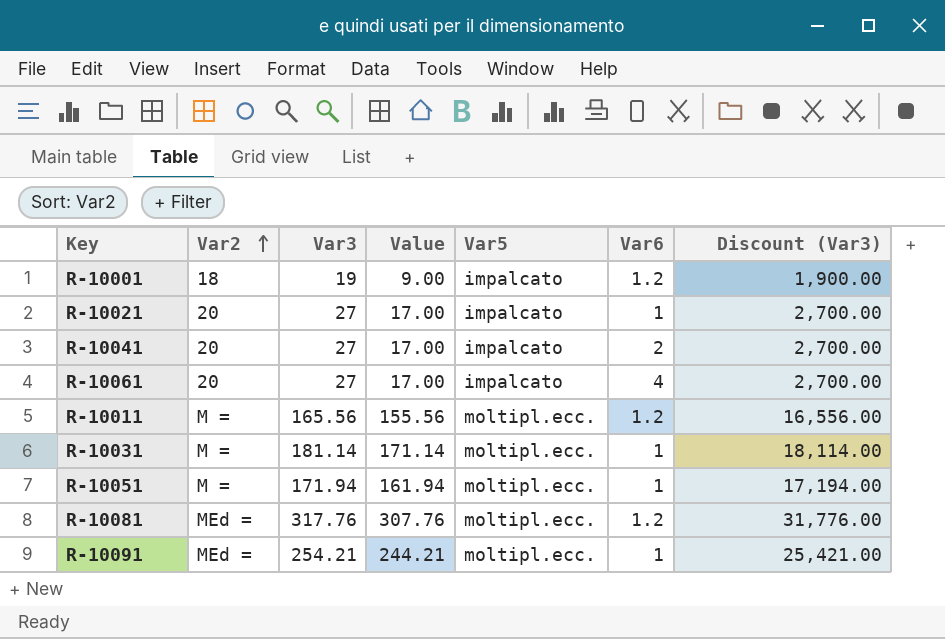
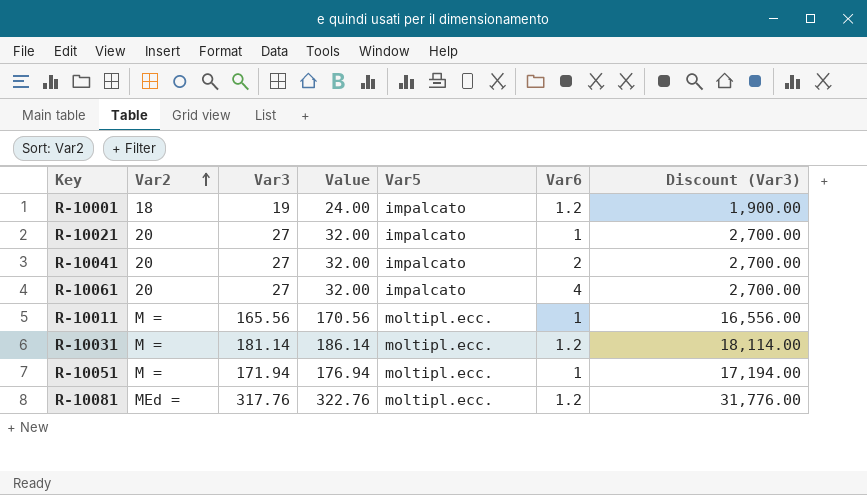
column Value | formula: [Var3] - 10 -> [Var3] + 5
row R-10091: MEd = | 254.21 | 244.21 | moltipl.ecc. | 1 | 25,421.00 -> none
R-10011 | Var6: 1.2 -> 1
R-10031 | Var6: 1 -> 1.2

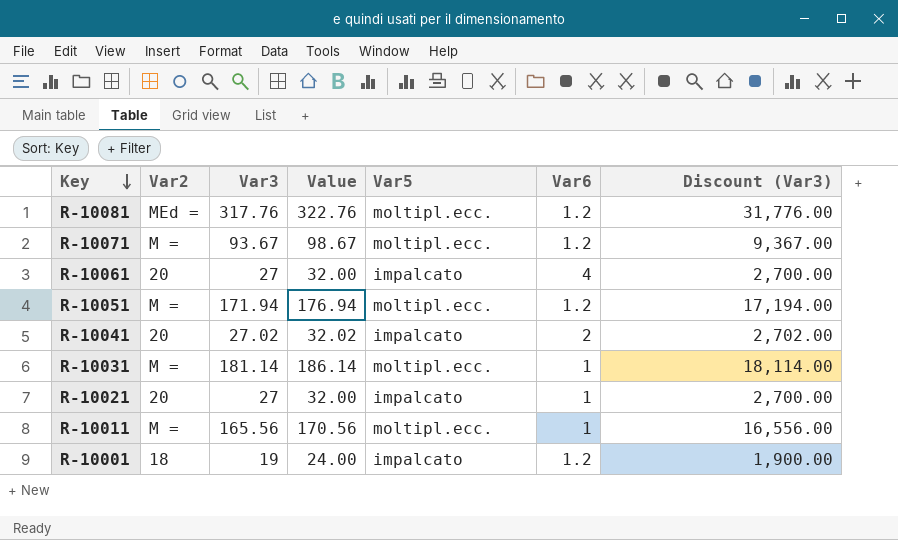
row order: Var2 ascending -> Key descending
row R-10071: none -> M = | 93.67 | 98.67 | moltipl.ecc. | 1.2 | 9,367.00
R-10051 | Var6: 1 -> 1.2
R-10041 | Var3: 27 -> 27.02
R-10041 | Value: 32.00 -> 32.02
R-10041 | Discount (Var3): 2,700.00 -> 2,702.00
R-10031 | Var6: 1.2 -> 1

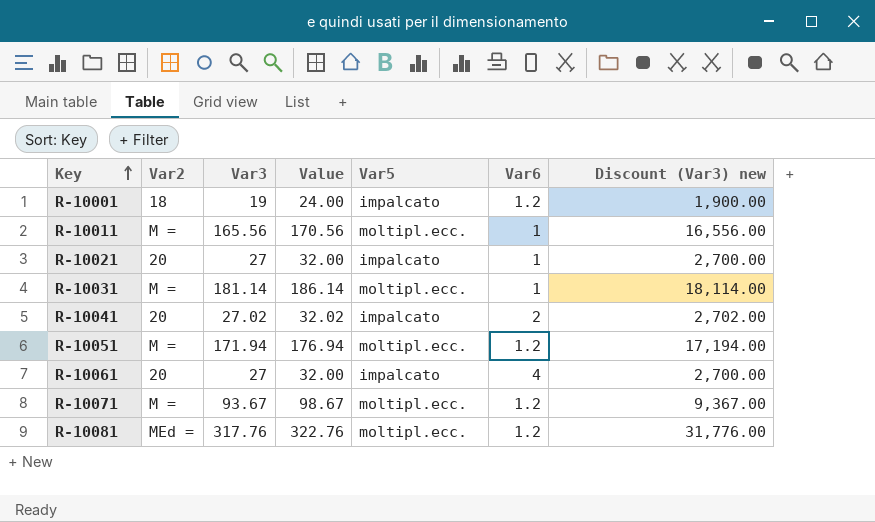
row order: Key descending -> Key ascending
column name: Discount (Var3) -> Discount (Var3) new

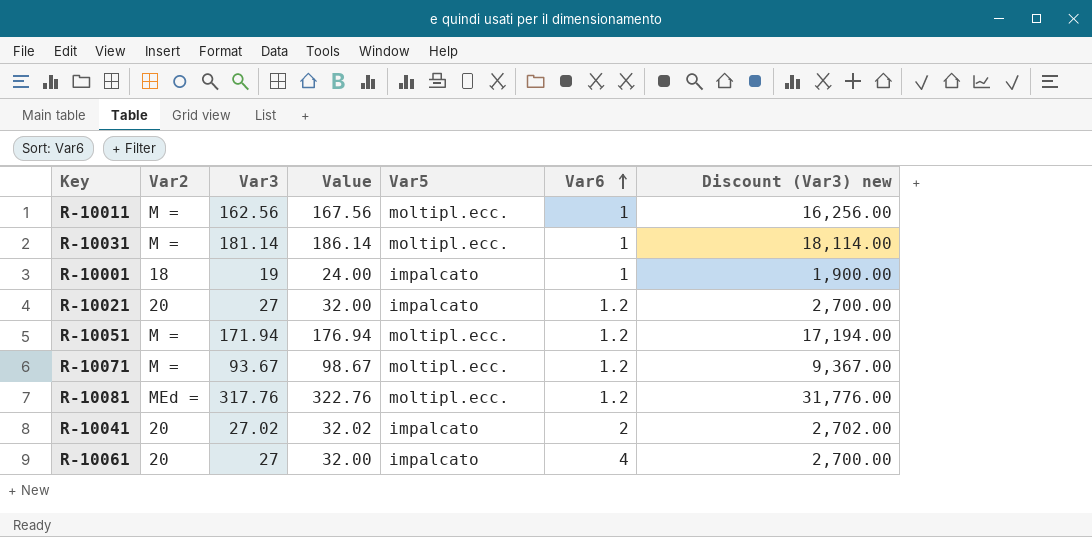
row order: Key ascending -> Var6 ascending
R-10011 | Var3: 165.56 -> 162.56
R-10011 | Value: 170.56 -> 167.56
R-10011 | Discount (Var3) new: 16,556.00 -> 16,256.00
R-10001 | Var6: 1.2 -> 1
R-10021 | Var6: 1 -> 1.2

